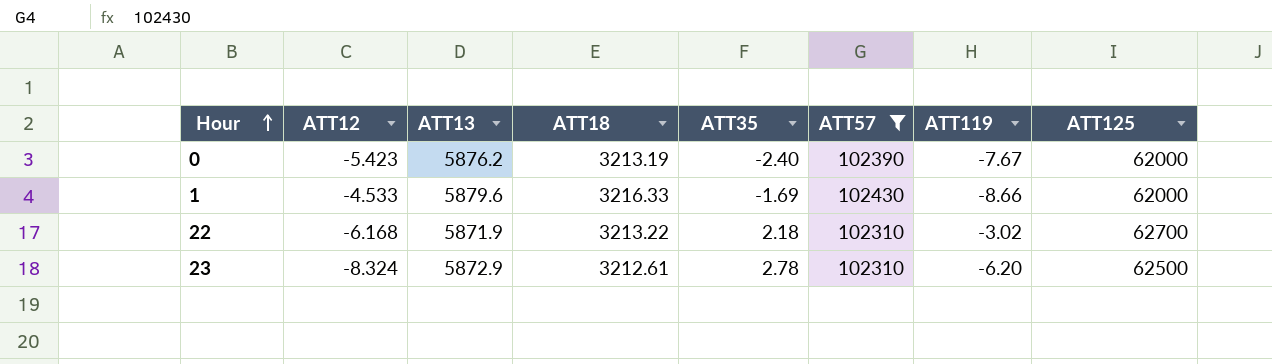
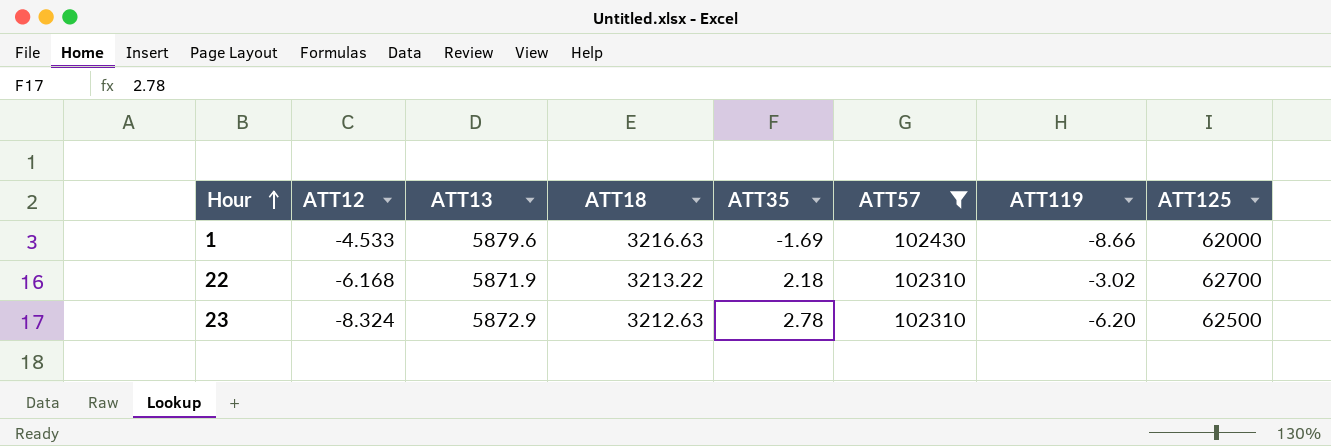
row 0: -5.423 | 5876.2 | 3213.19 | -2.40 | 102390 | -7.67 | 62000 -> none
1 | ATT18: 3216.33 -> 3216.63
23 | ATT18: 3212.61 -> 3212.63

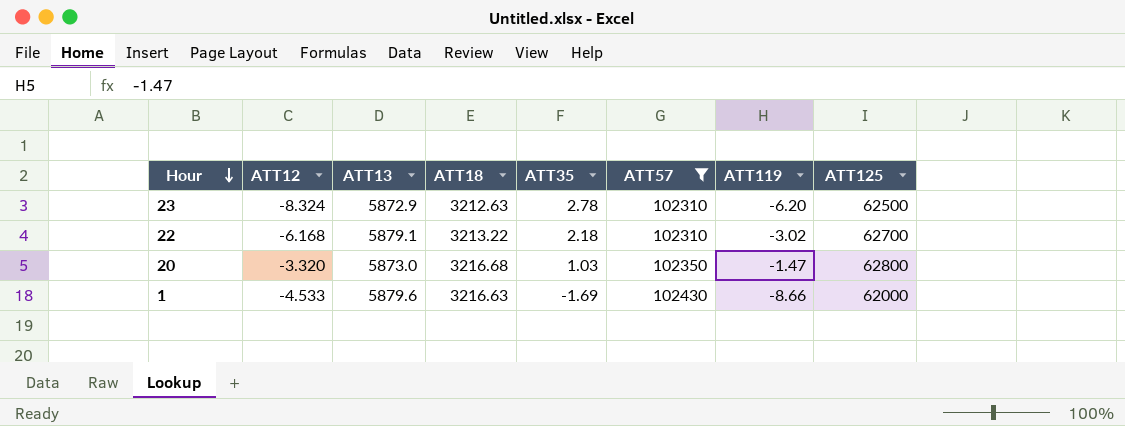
row order: Hour ascending -> Hour descending
22 | ATT13: 5871.9 -> 5879.1
row 20: none -> -3.320 | 5873.0 | 3216.68 | 1.03 | 102350 | -1.47 | 62800

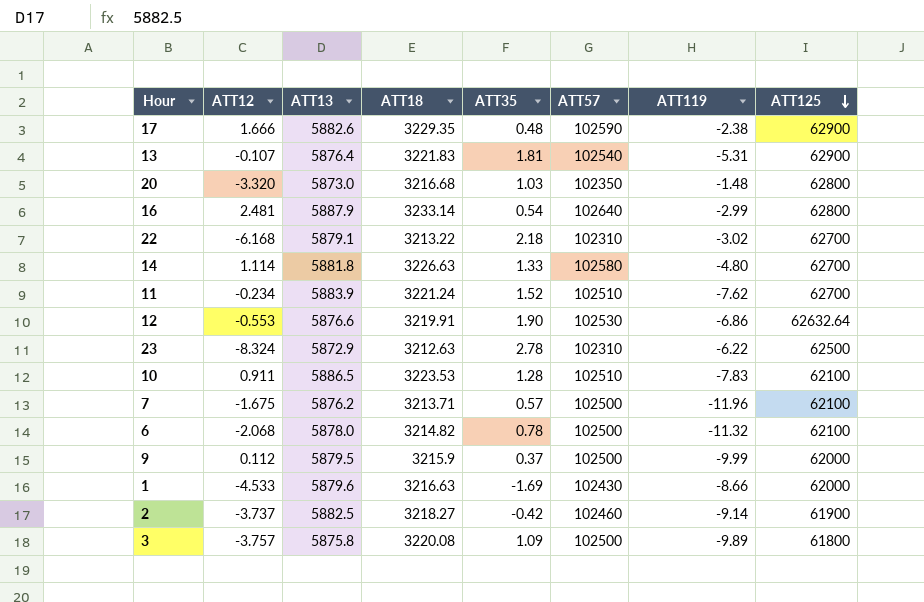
filter: ATT57 <= 102430 -> none
row order: Hour descending -> ATT125 descending
20 | ATT119: -1.47 -> -1.48
23 | ATT119: -6.20 -> -6.22

